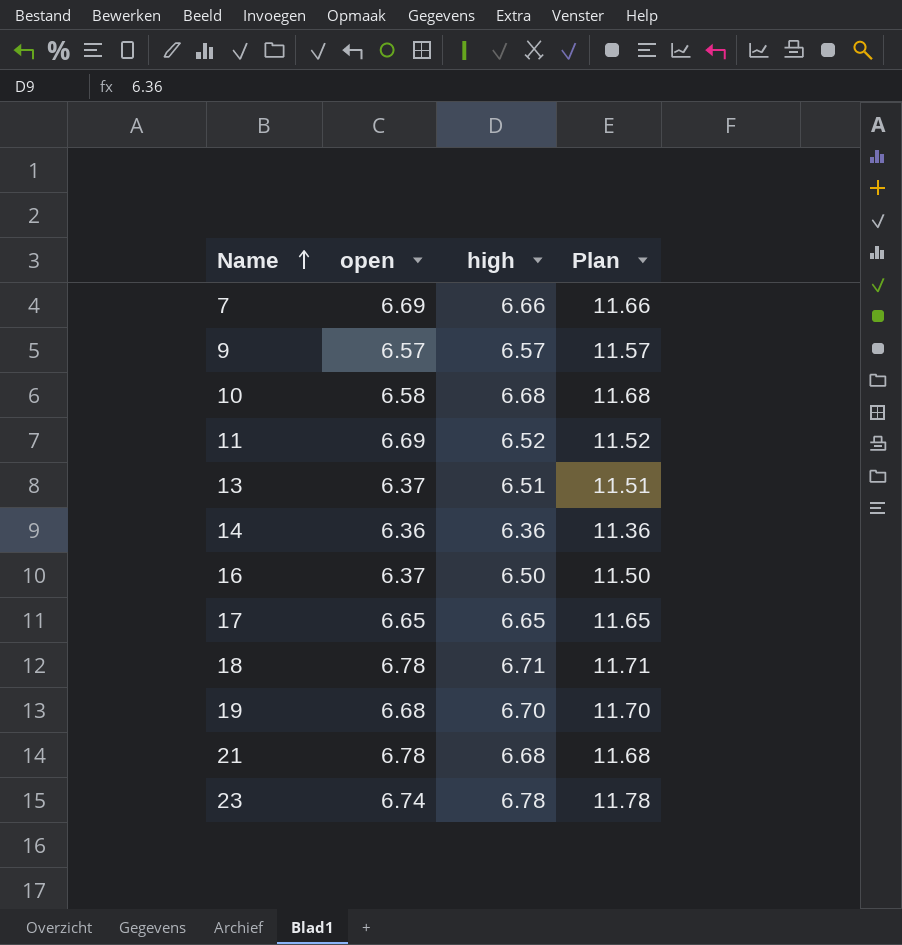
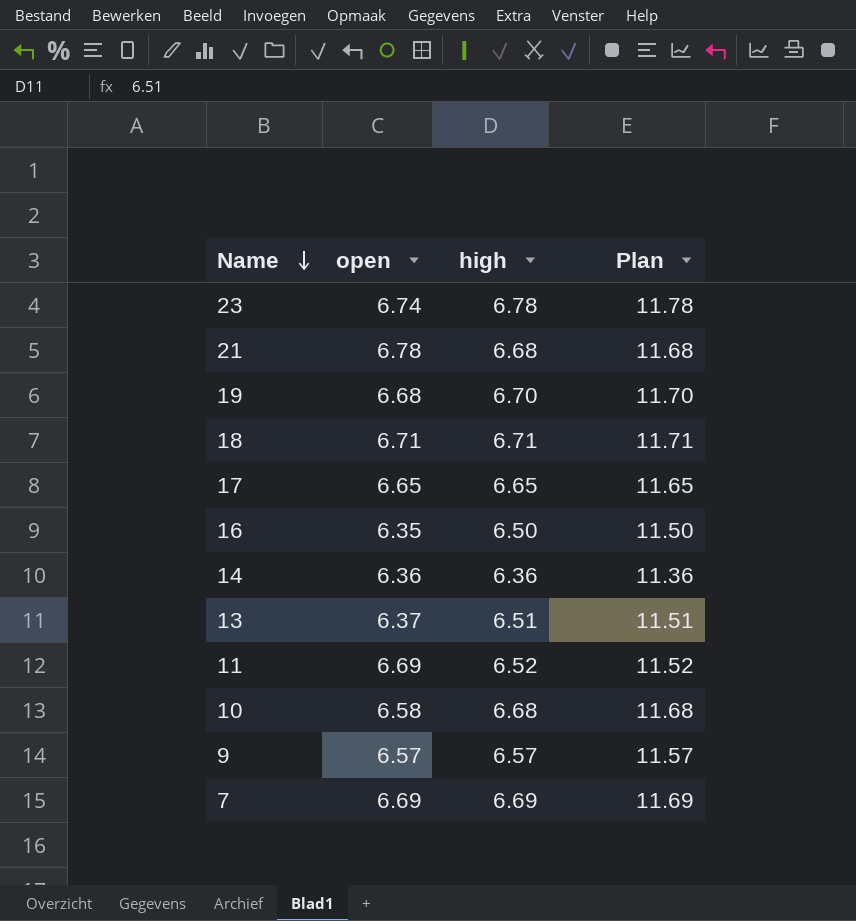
row order: Name ascending -> Name descending
18 | open: 6.78 -> 6.71
16 | open: 6.37 -> 6.35
7 | high: 6.66 -> 6.69
7 | Plan: 11.66 -> 11.69

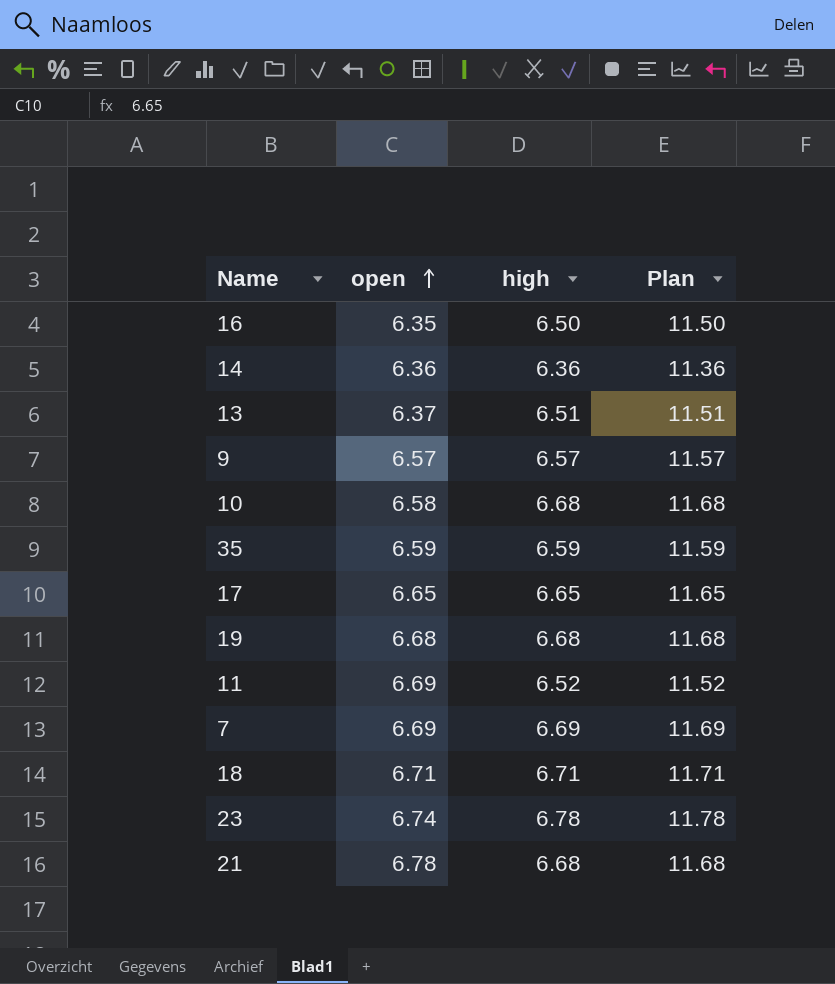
row order: Name descending -> open ascending
row 35: none -> 6.59 | 6.59 | 11.59
19 | high: 6.70 -> 6.68
19 | Plan: 11.70 -> 11.68

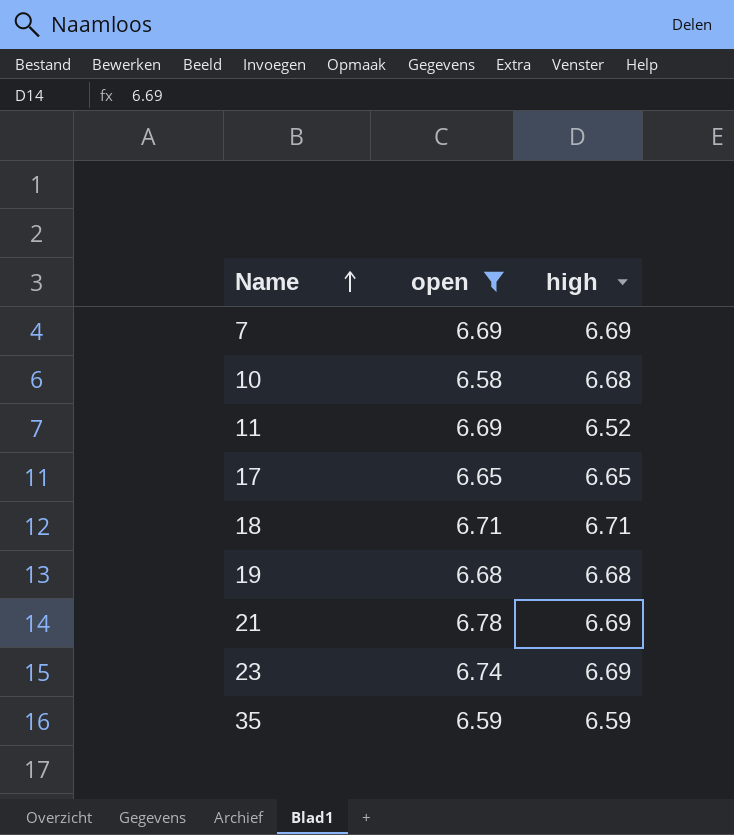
filter: none -> open >= 6.58
row order: open ascending -> Name ascending
column Plan | formula: [high] + 5 -> none
21 | high: 6.68 -> 6.69
23 | high: 6.78 -> 6.69

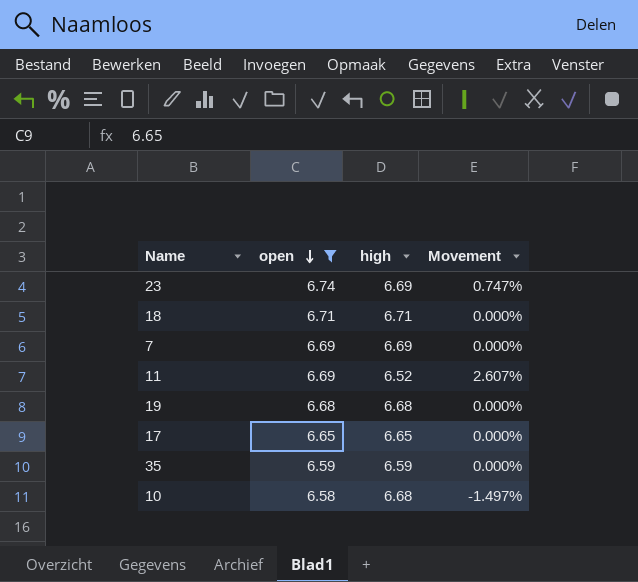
row order: Name ascending -> open descending
column Movement | formula: none -> ([open] - [high]) / [high]
row 21: 6.78 | 6.69 -> none

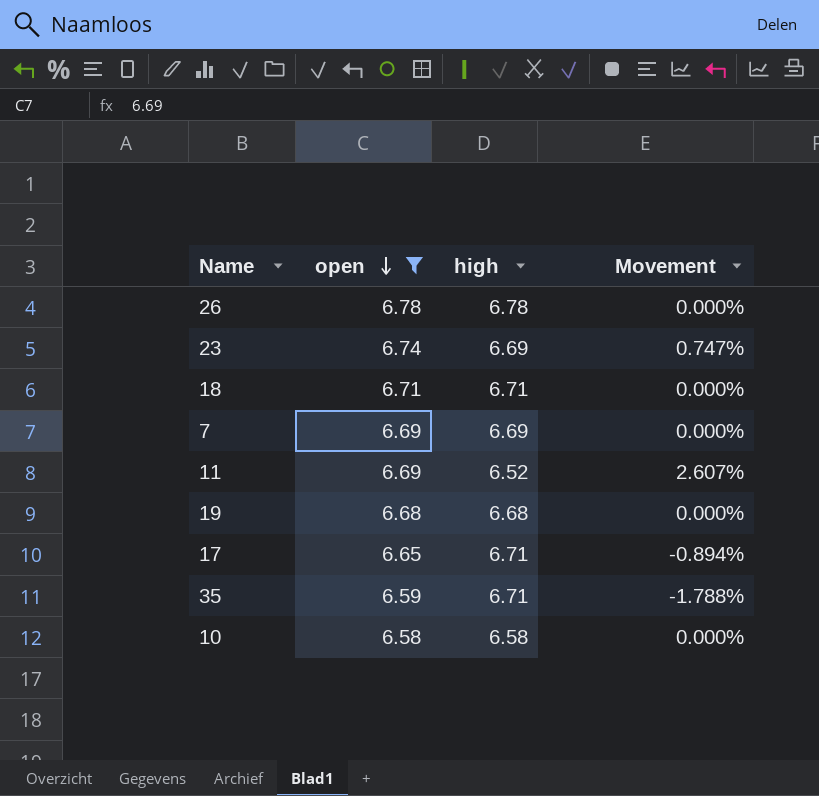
row 26: none -> 6.78 | 6.78 | 0.000%
17 | high: 6.65 -> 6.71
17 | Movement: 0.000% -> -0.894%
35 | high: 6.59 -> 6.71
35 | Movement: 0.000% -> -1.788%
10 | high: 6.68 -> 6.58
10 | Movement: -1.497% -> 0.000%

